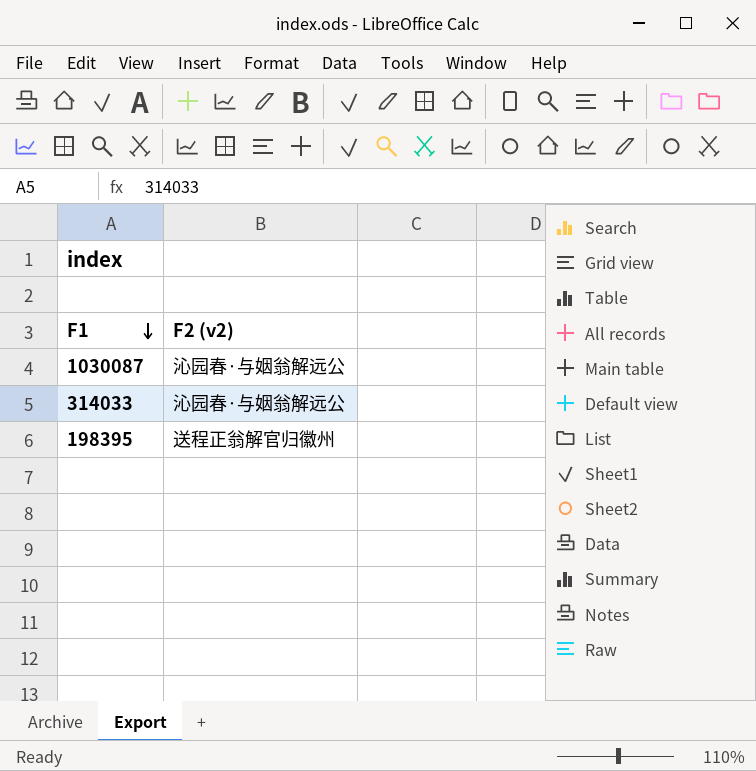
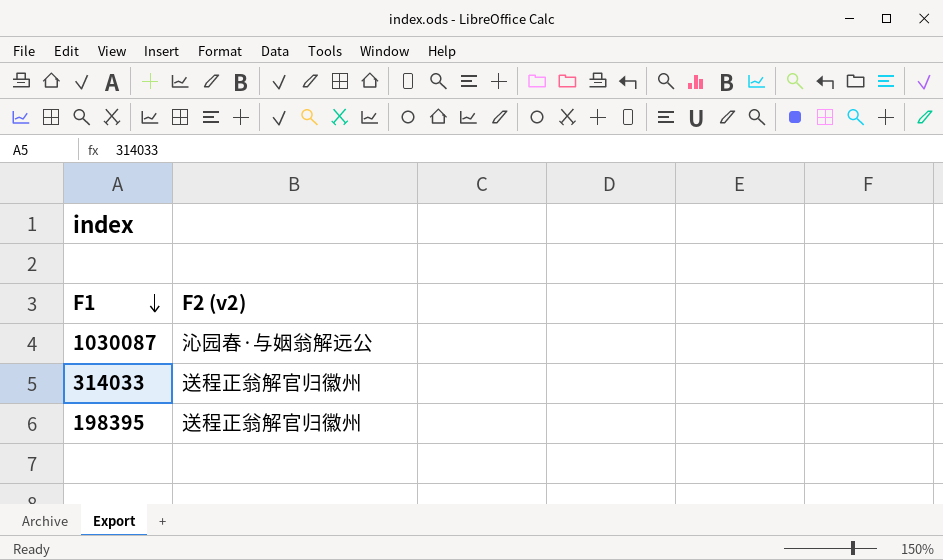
314033 | F2 (v2): 沁园春·与姻翁解远公 -> 送程正翁解官归徽州

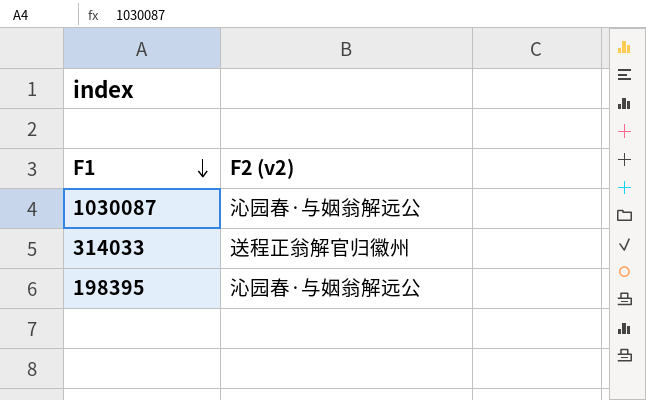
198395 | F2 (v2): 送程正翁解官归徽州 -> 沁园春·与姻翁解远公

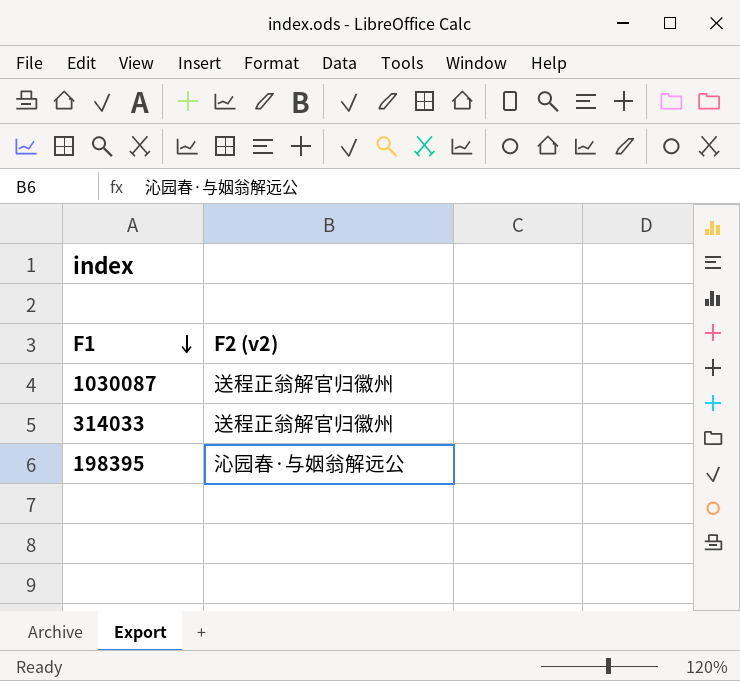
1030087 | F2 (v2): 沁园春·与姻翁解远公 -> 送程正翁解官归徽州

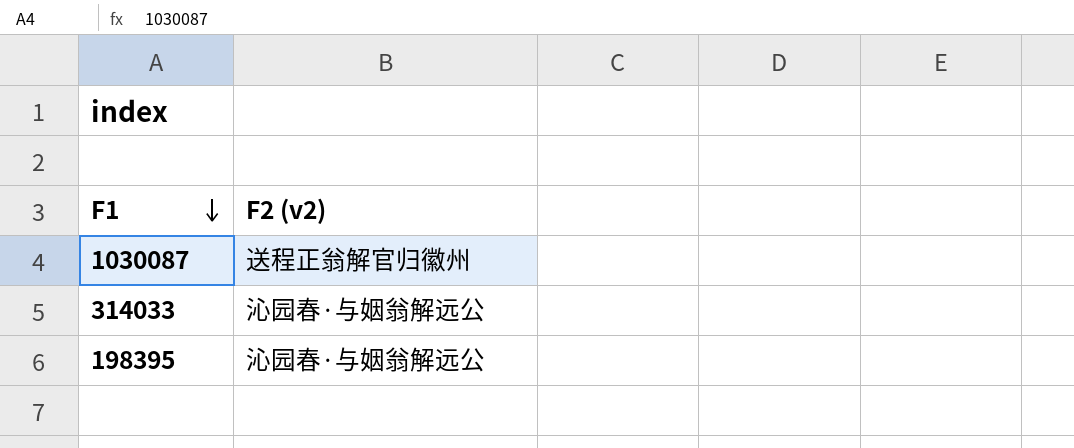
314033 | F2 (v2): 送程正翁解官归徽州 -> 沁园春·与姻翁解远公

